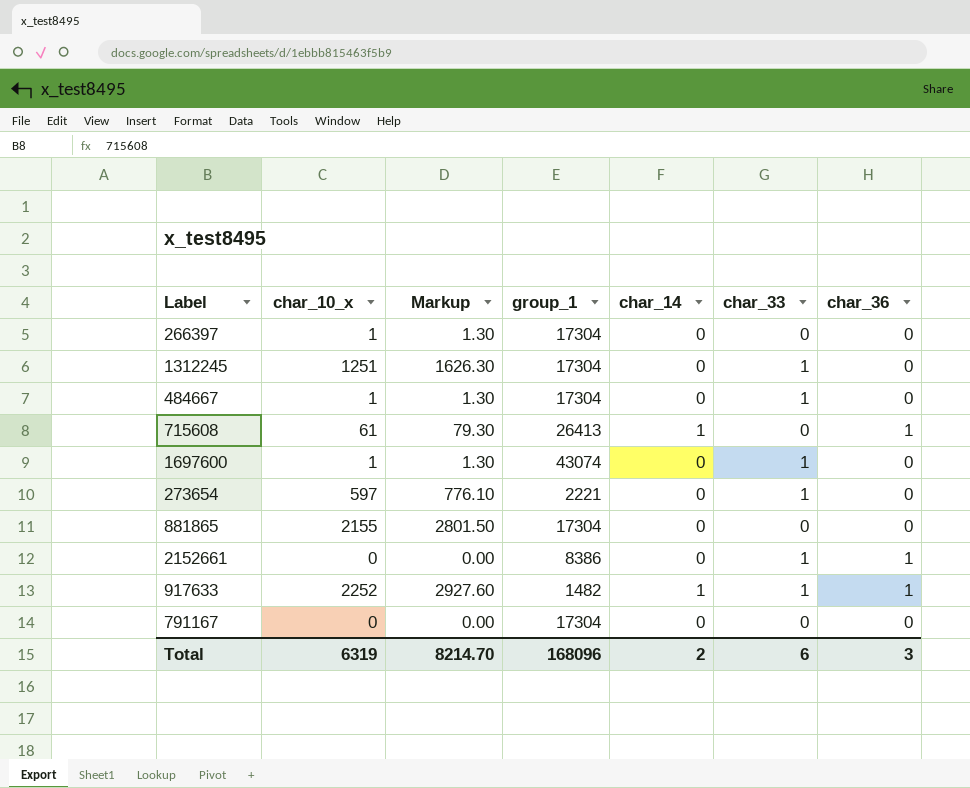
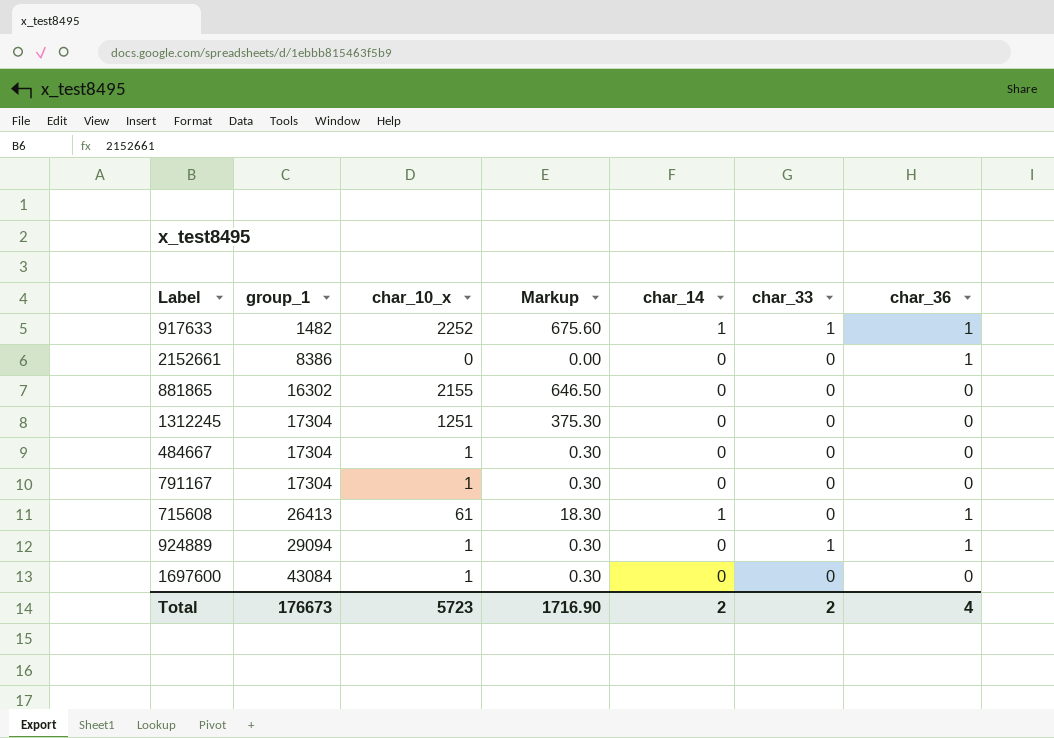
row order: none -> group_1 ascending
column group_1 | position: 4 -> 2
column Markup | formula: [char_10_x] * 1.3 -> [char_10_x] * 0.3
row 266397: 1 | 1.30 | 17304 | 0 | 0 | 0 -> none
row 273654: 597 | 776.10 | 2221 | 0 | 1 | 0 -> none
2152661 | char_33: 1 -> 0
881865 | group_1: 17304 -> 16302
1312245 | char_33: 1 -> 0
484667 | char_33: 1 -> 0
791167 | char_10_x: 0 -> 1
row 924889: none -> 29094 | 1 | 0.30 | 0 | 1 | 1
1697600 | group_1: 43074 -> 43084
1697600 | char_33: 1 -> 0
Total | group_1: 168096 -> 176673
Total | char_10_x: 6319 -> 5723
Total | Markup: 8214.70 -> 1716.90
Total | char_33: 6 -> 2
Total | char_36: 3 -> 4

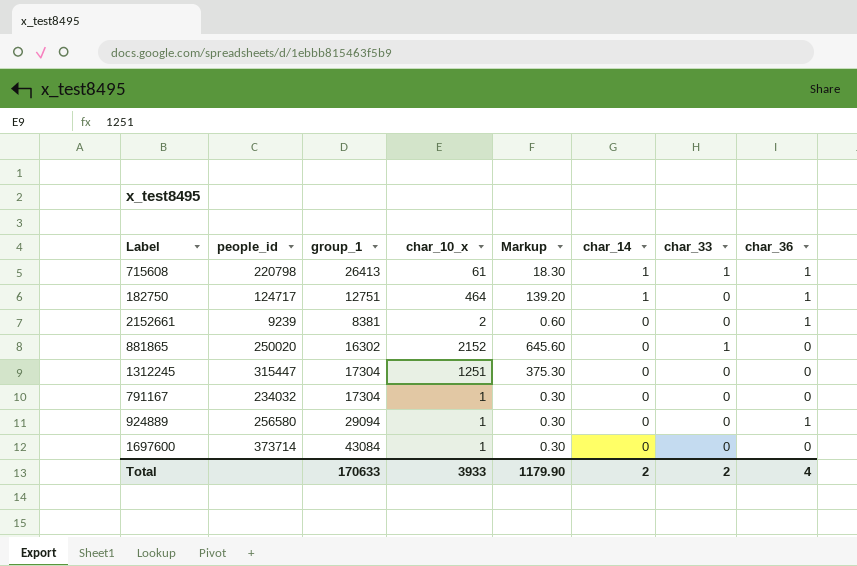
row order: group_1 ascending -> char_14 descending
column people_id | position: none -> 2
row 917633: 1482 | 2252 | 675.60 | 1 | 1 | 1 -> none
row 484667: 17304 | 1 | 0.30 | 0 | 0 | 0 -> none
715608 | char_33: 0 -> 1
row 182750: none -> 124717 | 12751 | 464 | 139.20 | 1 | 0 | 1
2152661 | group_1: 8386 -> 8381
2152661 | char_10_x: 0 -> 2
2152661 | Markup: 0.00 -> 0.60
881865 | char_10_x: 2155 -> 2152
881865 | Markup: 646.50 -> 645.60
881865 | char_33: 0 -> 1
924889 | char_33: 1 -> 0
Total | group_1: 176673 -> 170633
Total | char_10_x: 5723 -> 3933
Total | Markup: 1716.90 -> 1179.90

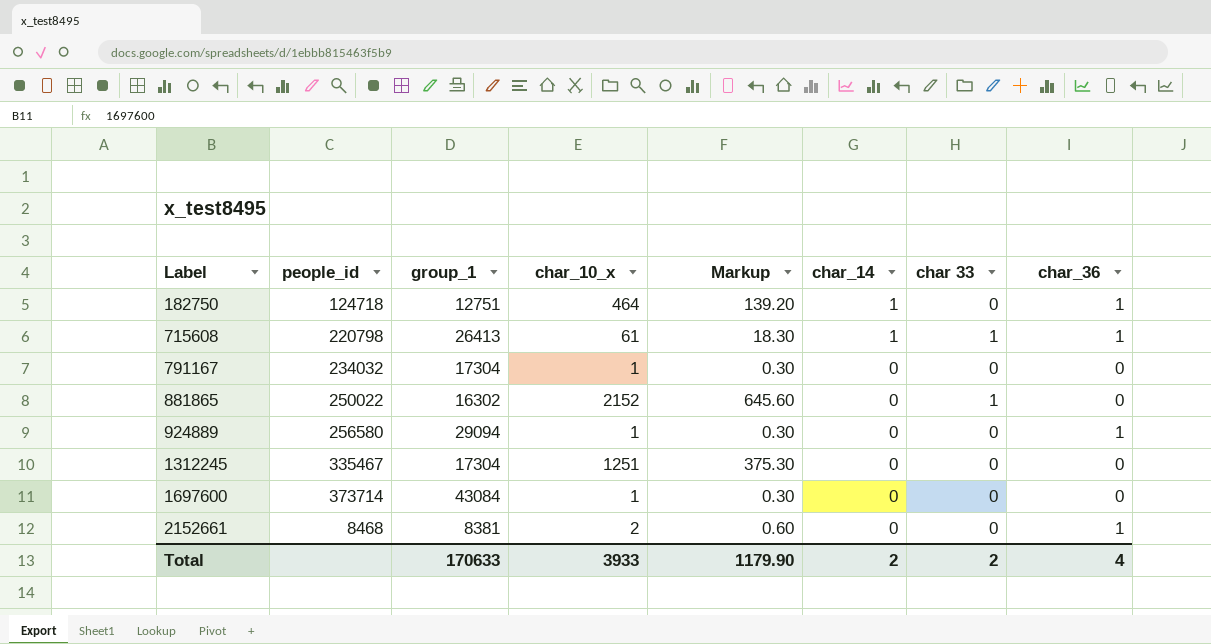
row order: char_14 descending -> Label ascending
column name: char_33 -> char 33
182750 | people_id: 124717 -> 124718
881865 | people_id: 250020 -> 250022
1312245 | people_id: 315447 -> 335467
2152661 | people_id: 9239 -> 8468

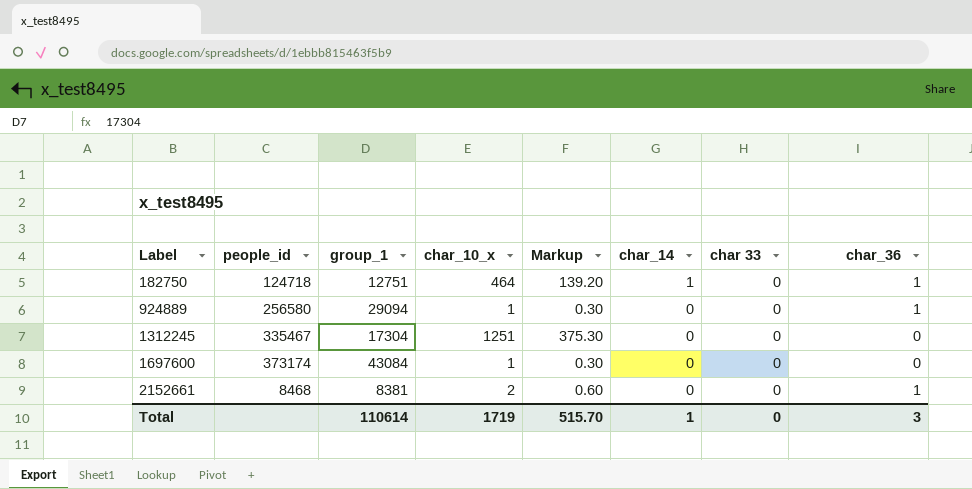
row 715608: 220798 | 26413 | 61 | 18.30 | 1 | 1 | 1 -> none
row 791167: 234032 | 17304 | 1 | 0.30 | 0 | 0 | 0 -> none
row 881865: 250022 | 16302 | 2152 | 645.60 | 0 | 1 | 0 -> none
1697600 | people_id: 373714 -> 373174
Total | group_1: 170633 -> 110614
Total | char_10_x: 3933 -> 1719
Total | Markup: 1179.90 -> 515.70
Total | char_14: 2 -> 1
Total | char 33: 2 -> 0
Total | char_36: 4 -> 3

